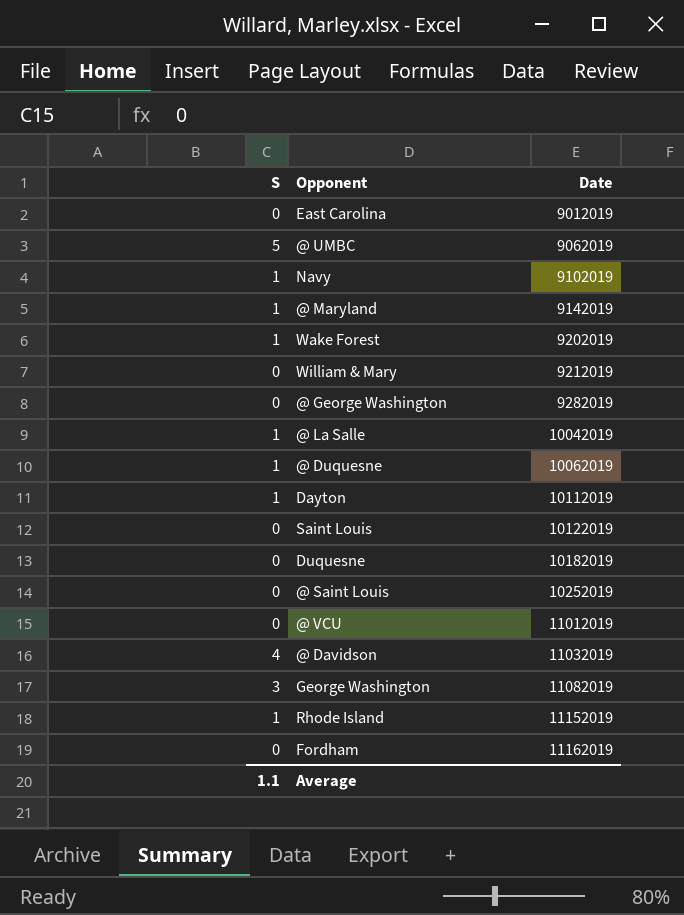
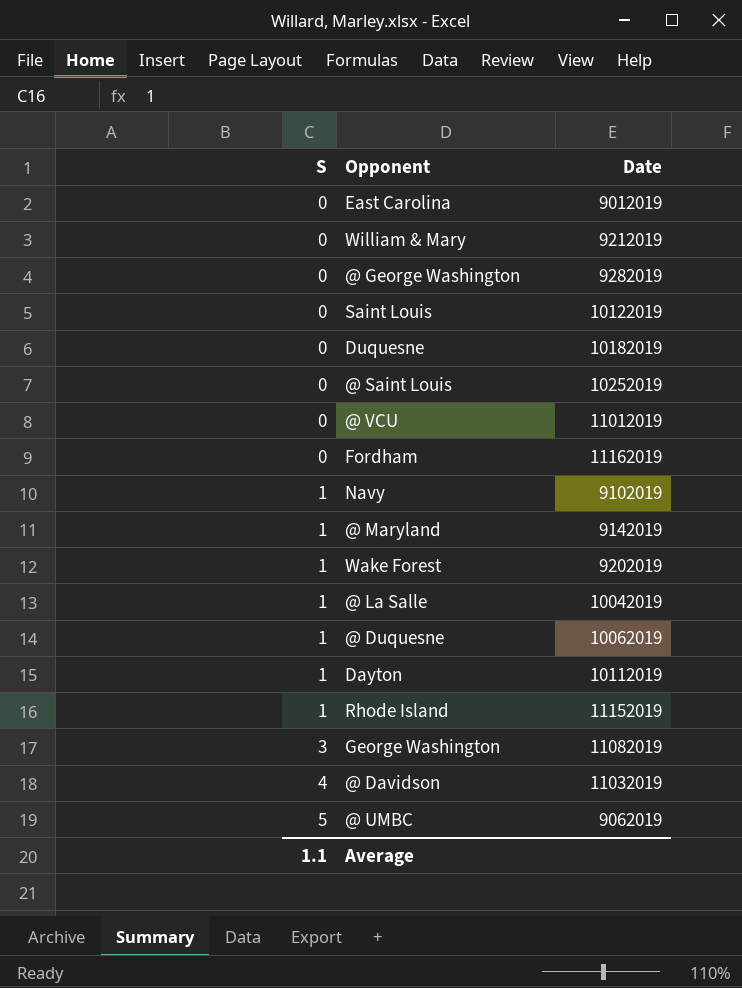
row order: Date ascending -> S ascending

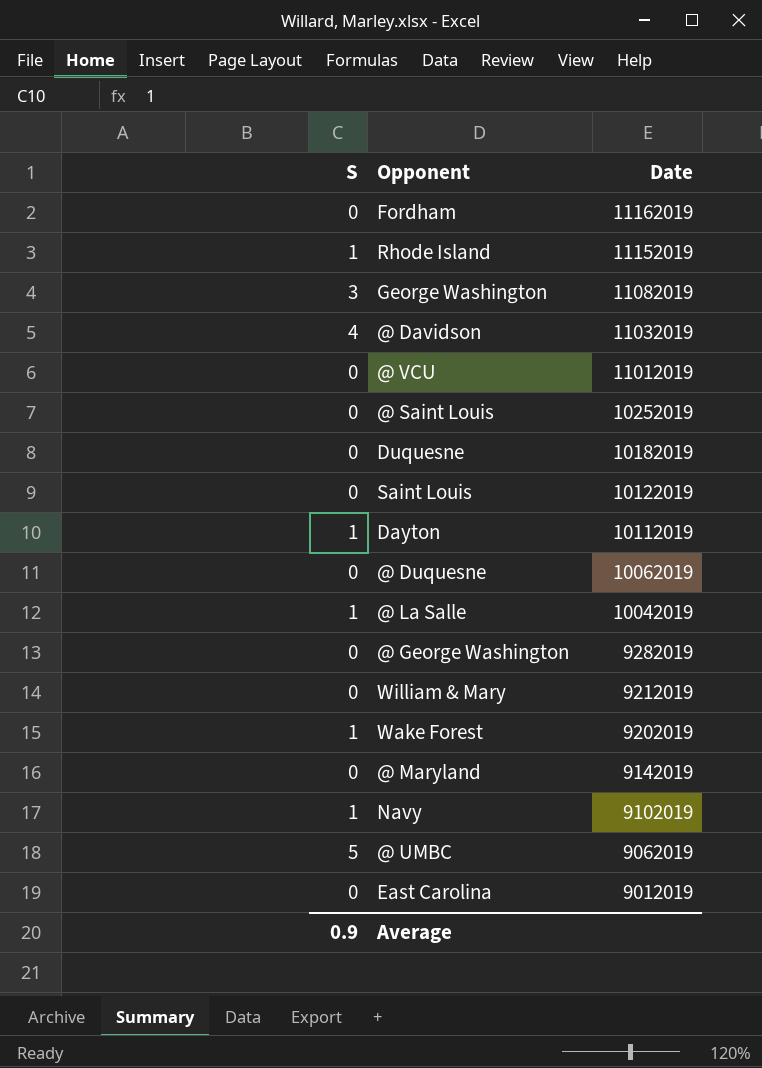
row order: S ascending -> Date descending
@ Duquesne | S: 1 -> 0
@ Maryland | S: 1 -> 0
Average | S: 1.1 -> 0.9

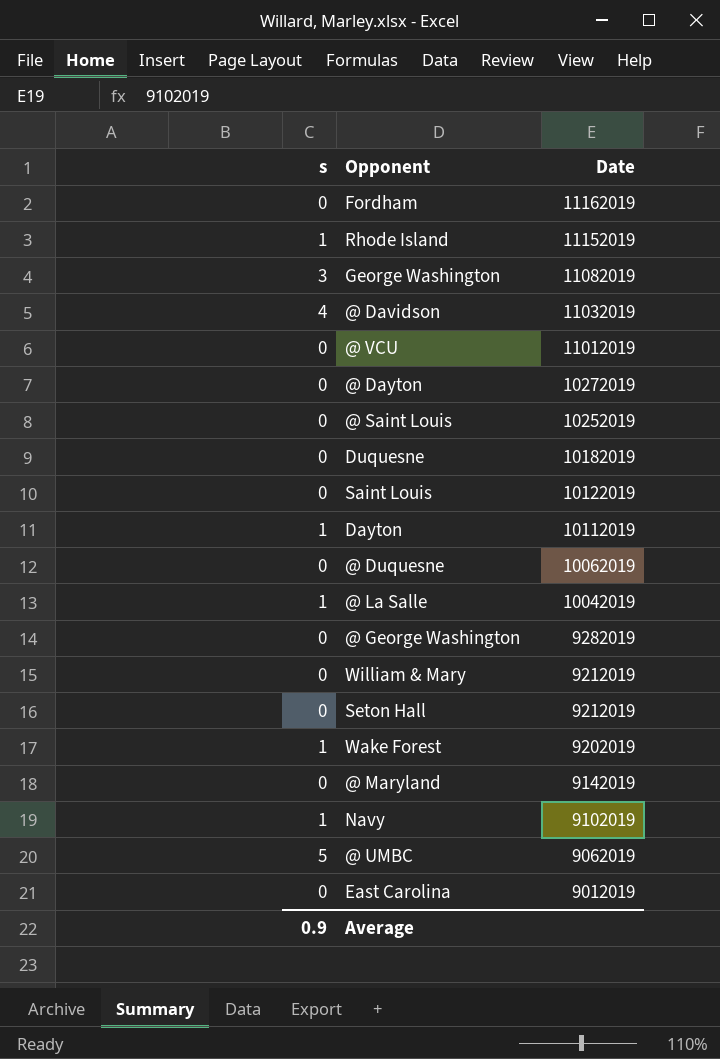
column name: S -> s
row @ Dayton: none -> 0 | 10272019
row Seton Hall: none -> 0 | 9212019

